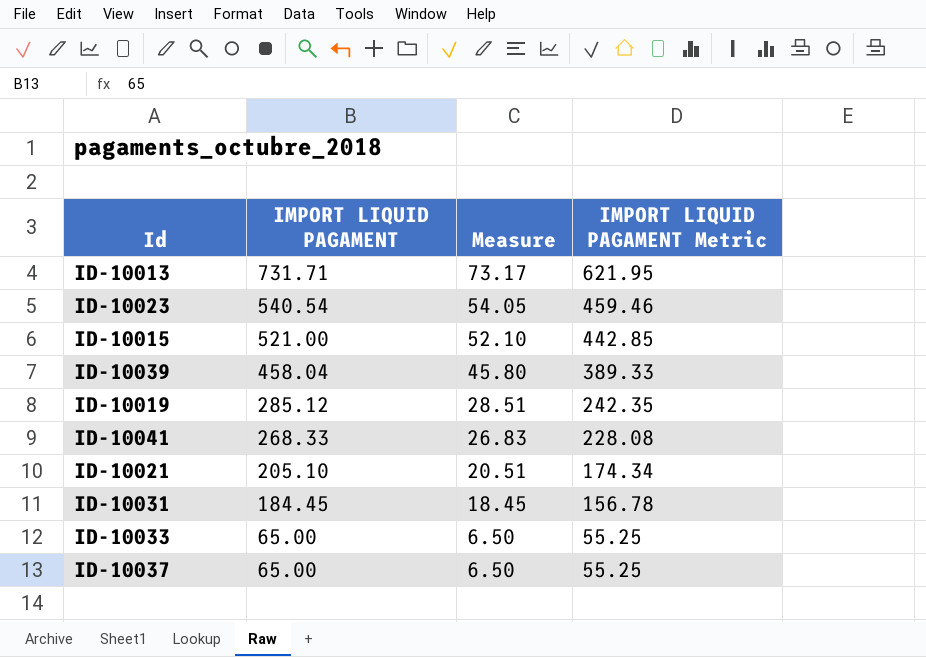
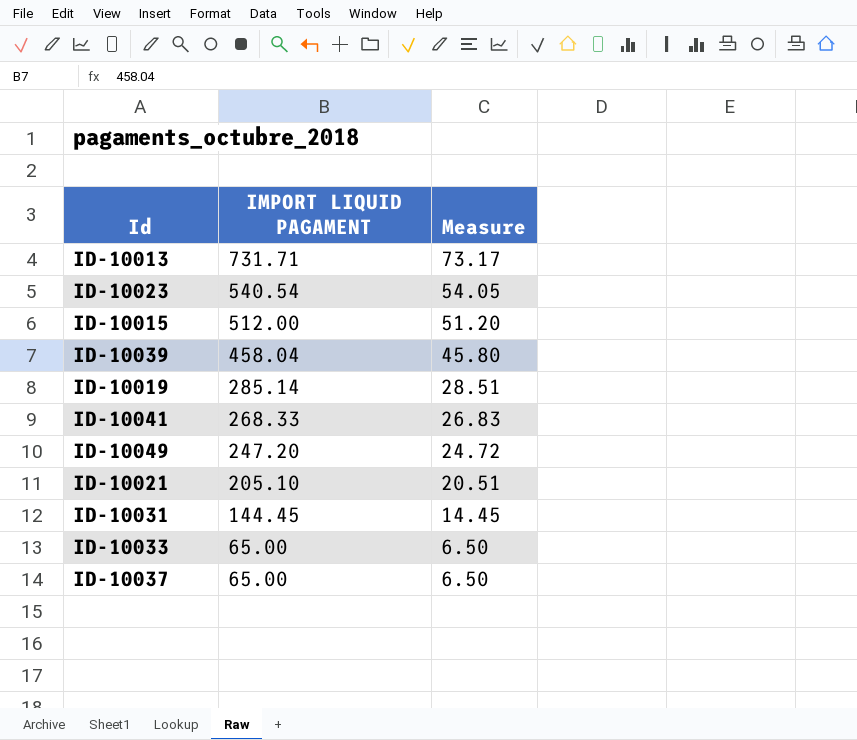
column IMPORT LIQUID PAGAMENT Metric | formula: [IMPORT LIQUID PAGAMENT] * 0.85 -> none
ID-10015 | IMPORT LIQUID PAGAMENT: 521.00 -> 512.00
ID-10015 | Measure: 52.10 -> 51.20
ID-10019 | IMPORT LIQUID PAGAMENT: 285.12 -> 285.14
row ID-10049: none -> 247.20 | 24.72
ID-10031 | IMPORT LIQUID PAGAMENT: 184.45 -> 144.45
ID-10031 | Measure: 18.45 -> 14.45

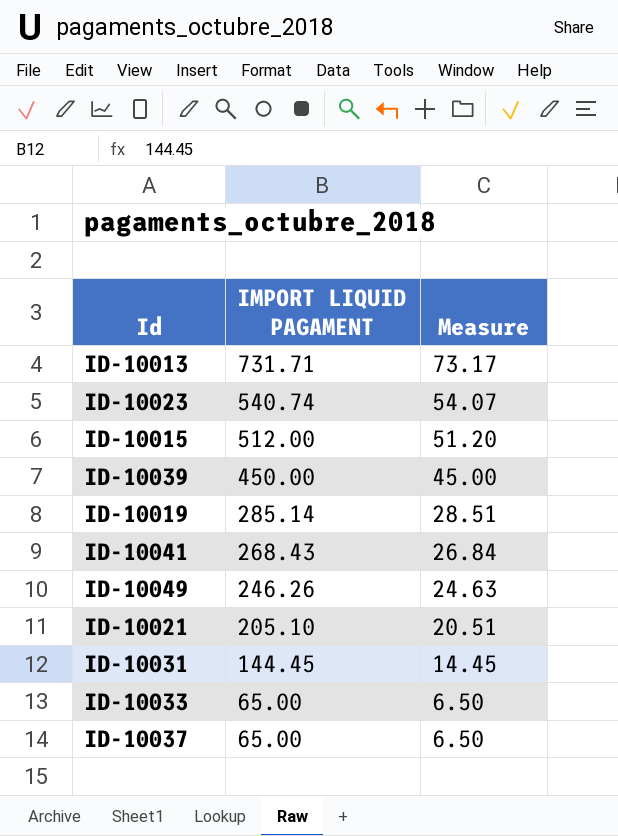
ID-10023 | IMPORT LIQUID PAGAMENT: 540.54 -> 540.74
ID-10023 | Measure: 54.05 -> 54.07
ID-10039 | IMPORT LIQUID PAGAMENT: 458.04 -> 450.00
ID-10039 | Measure: 45.80 -> 45.00
ID-10041 | IMPORT LIQUID PAGAMENT: 268.33 -> 268.43
ID-10041 | Measure: 26.83 -> 26.84
ID-10049 | IMPORT LIQUID PAGAMENT: 247.20 -> 246.26
ID-10049 | Measure: 24.72 -> 24.63

